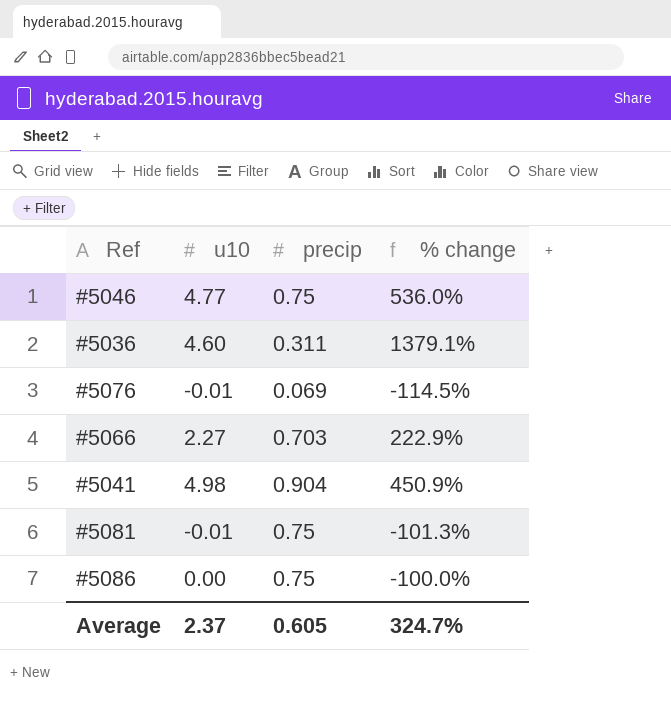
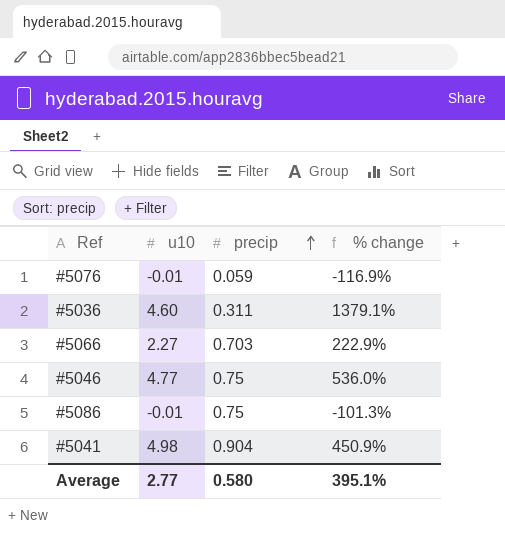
row order: none -> precip ascending
row #5081: -0.01 | 0.75 | -101.3% -> none
#5076 | precip: 0.069 -> 0.059
#5076 | % change: -114.5% -> -116.9%
#5086 | u10: 0.00 -> -0.01
#5086 | % change: -100.0% -> -101.3%
Average | u10: 2.37 -> 2.77
Average | precip: 0.605 -> 0.580
Average | % change: 324.7% -> 395.1%

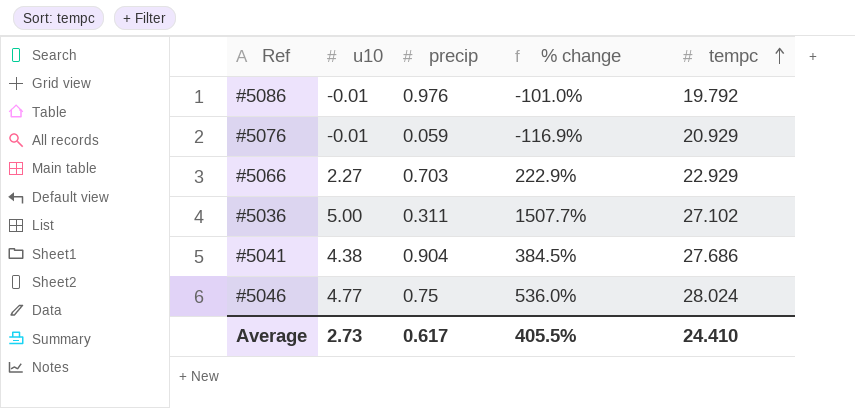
row order: precip ascending -> tempc ascending
column tempc | position: none -> 5
#5086 | precip: 0.75 -> 0.976
#5086 | % change: -101.3% -> -101.0%
#5036 | u10: 4.60 -> 5.00
#5036 | % change: 1379.1% -> 1507.7%
#5041 | u10: 4.98 -> 4.38
#5041 | % change: 450.9% -> 384.5%
Average | u10: 2.77 -> 2.73
Average | precip: 0.580 -> 0.617
Average | % change: 395.1% -> 405.5%

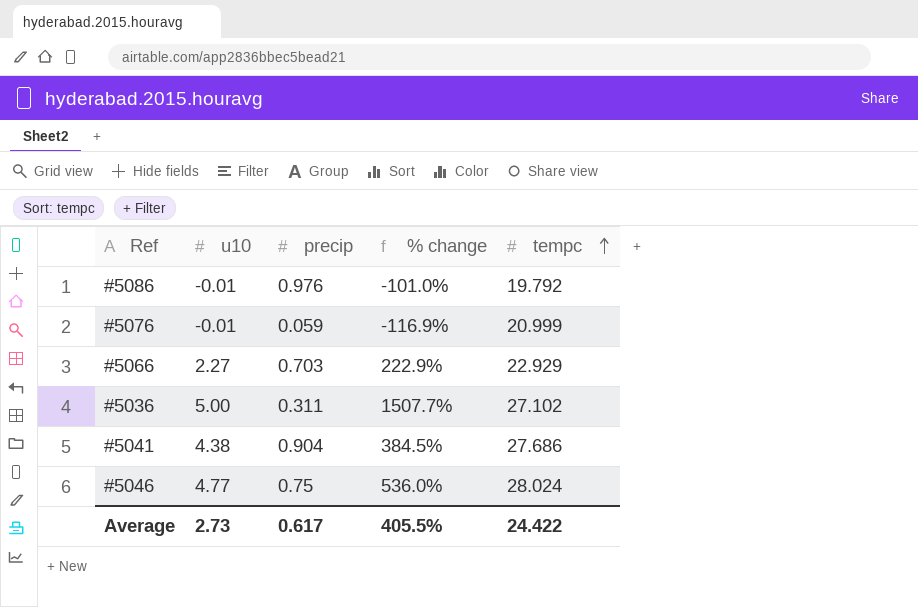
#5076 | tempc: 20.929 -> 20.999
Average | tempc: 24.410 -> 24.422

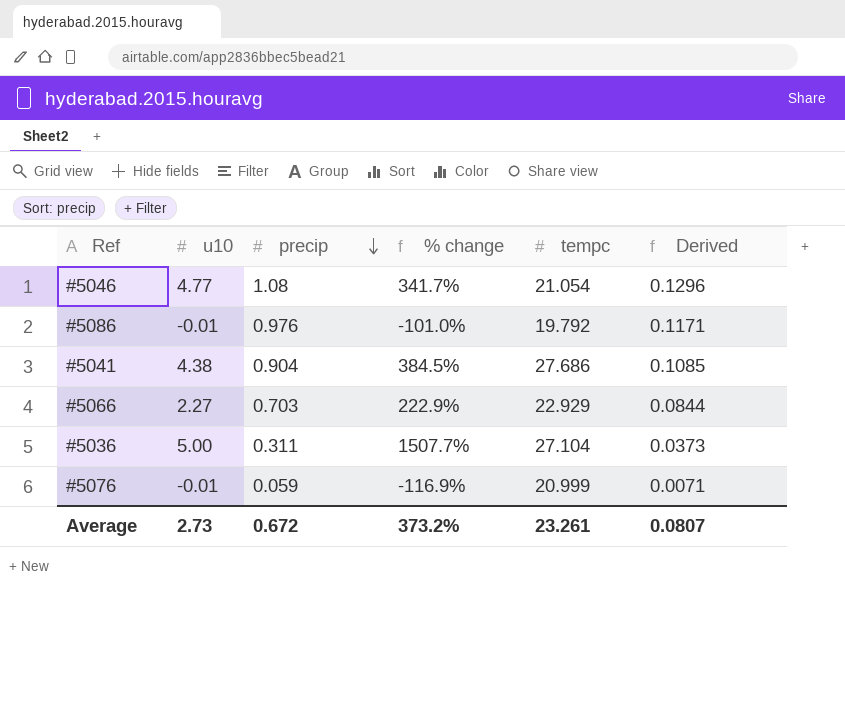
row order: tempc ascending -> precip descending
column Derived | formula: none -> [precip] * 0.12
#5046 | precip: 0.75 -> 1.08
#5046 | % change: 536.0% -> 341.7%
#5046 | tempc: 28.024 -> 21.054
#5036 | tempc: 27.102 -> 27.104
Average | precip: 0.617 -> 0.672
Average | % change: 405.5% -> 373.2%
Average | tempc: 24.422 -> 23.261

